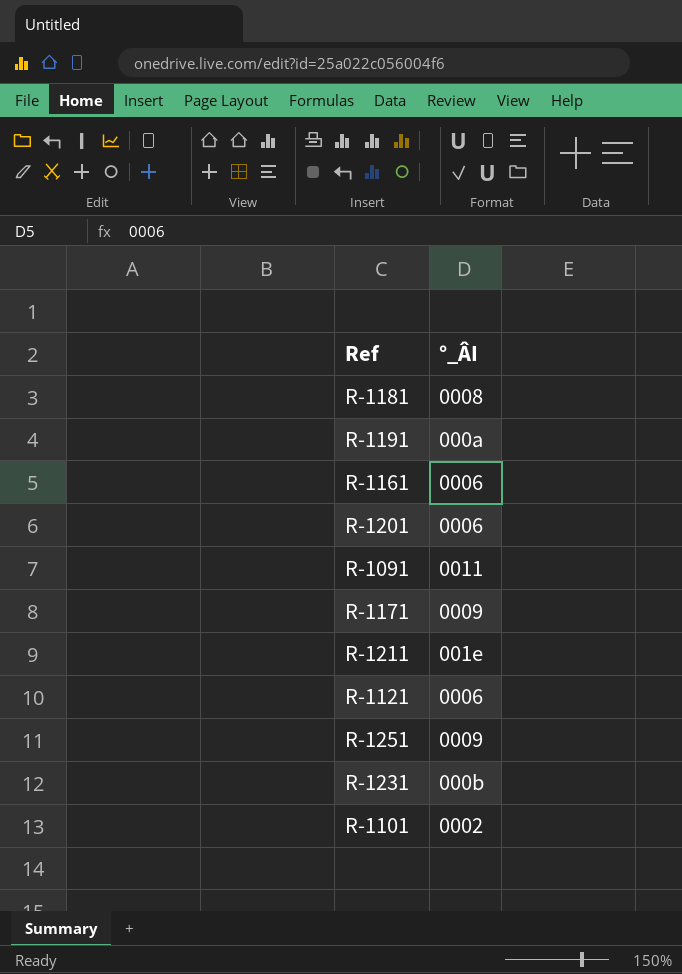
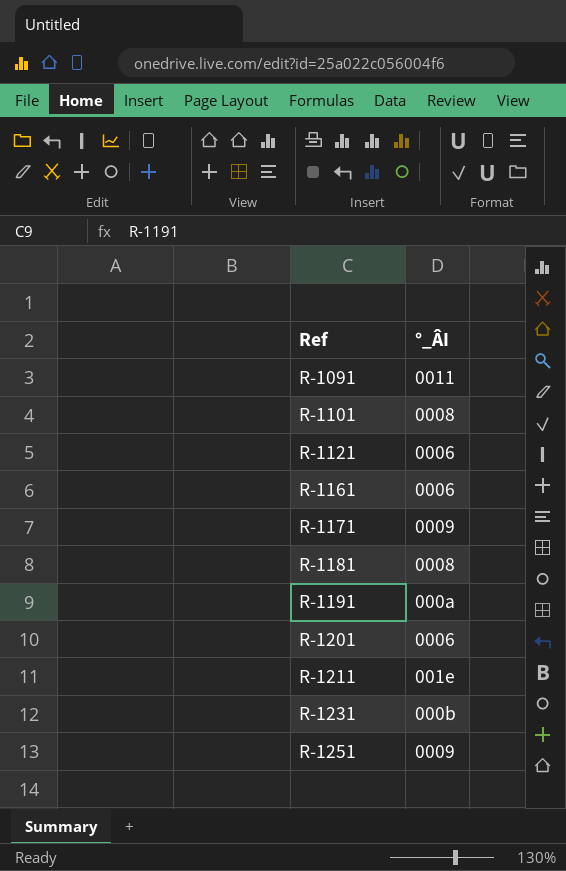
row order: none -> Ref ascending
R-1101 | °_ÂI: 0002 -> 0008

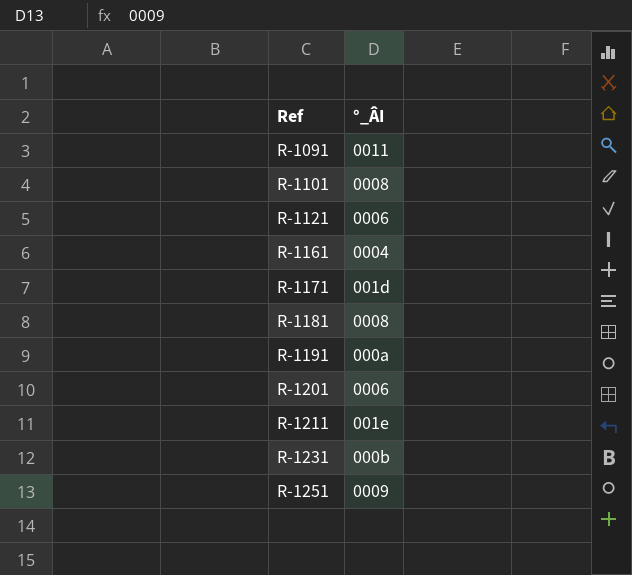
R-1161 | °_ÂI: 0006 -> 0004
R-1171 | °_ÂI: 0009 -> 001d

